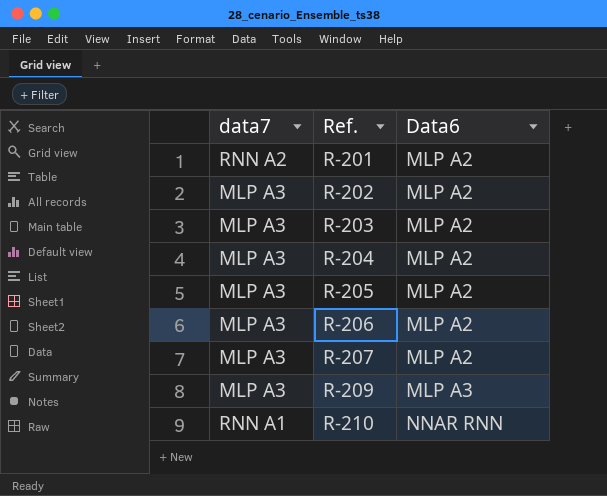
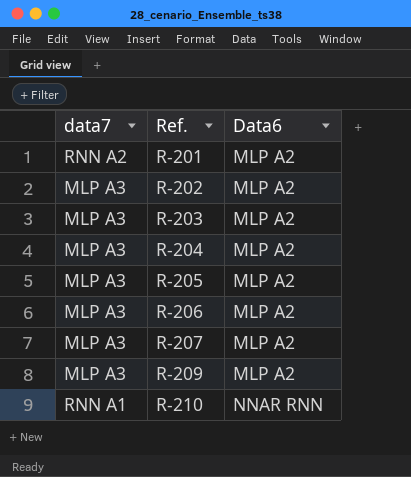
R-209 | Data6: MLP A3 -> MLP A2

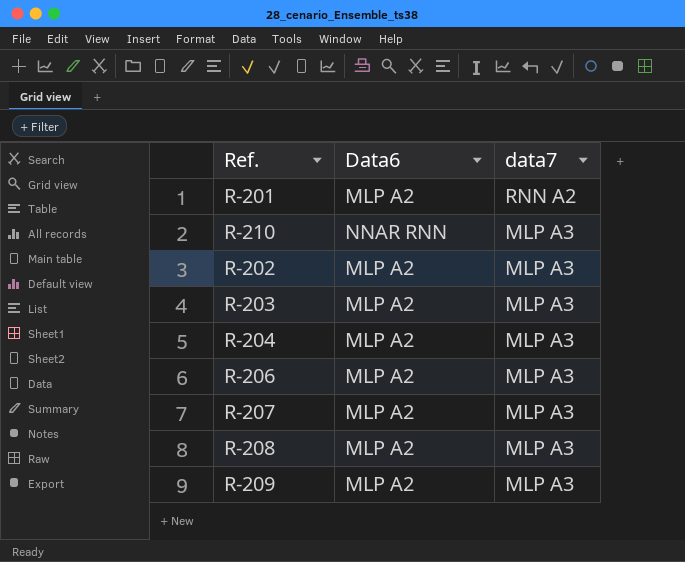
row order: Ref. ascending -> data7 descending
column data7 | position: 1 -> 3
row R-205: MLP A3 | MLP A2 -> none
R-210 | data7: RNN A1 -> MLP A3
row R-208: none -> MLP A2 | MLP A3

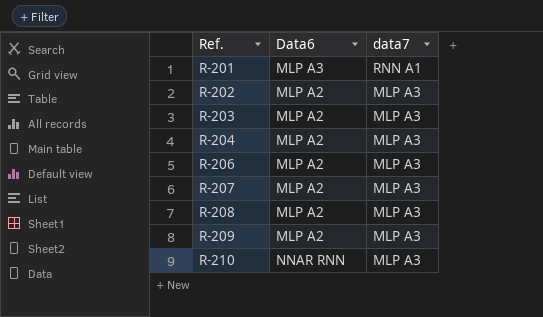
row order: data7 descending -> Ref. ascending
R-201 | Data6: MLP A2 -> MLP A3
R-201 | data7: RNN A2 -> RNN A1

